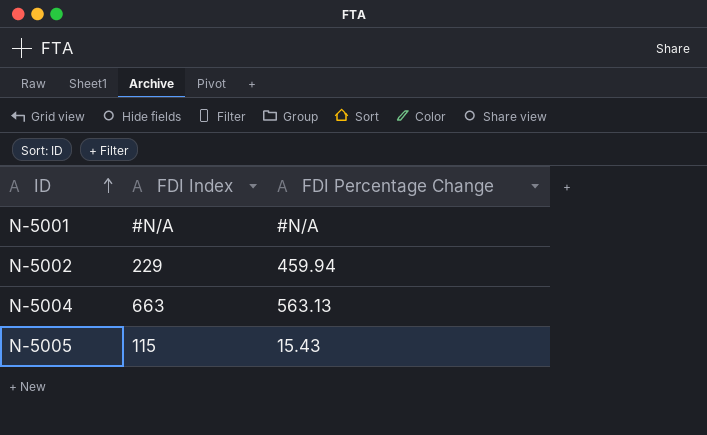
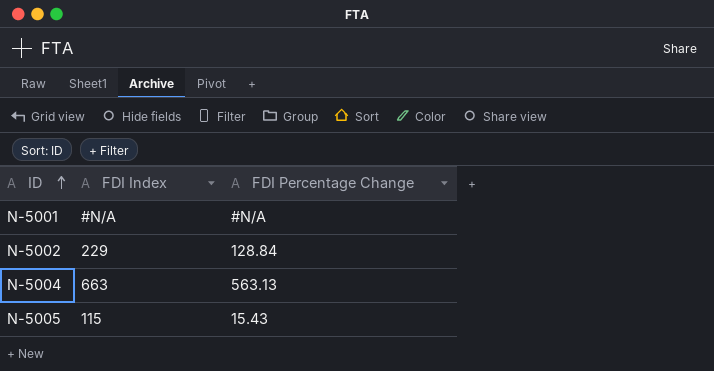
N-5002 | FDI Percentage Change: 459.94 -> 128.84

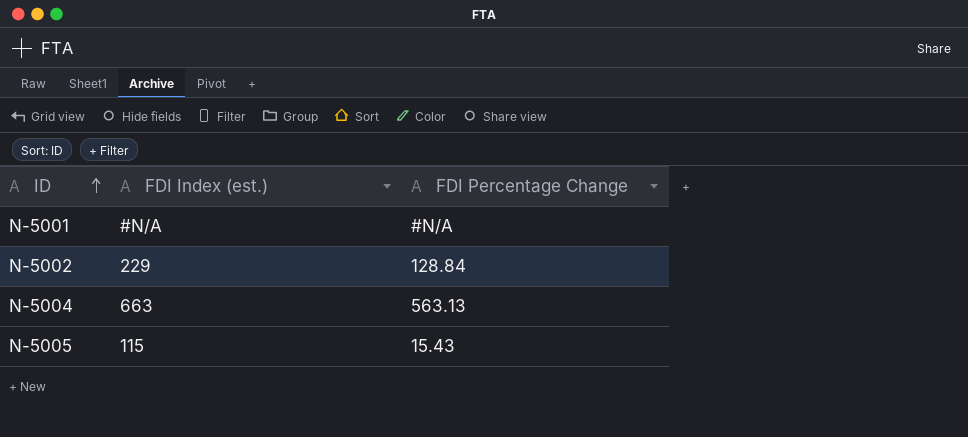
column name: FDI Index -> FDI Index (est.)

